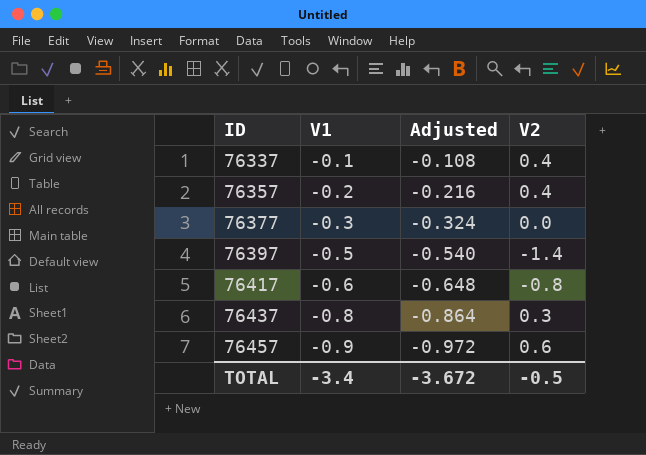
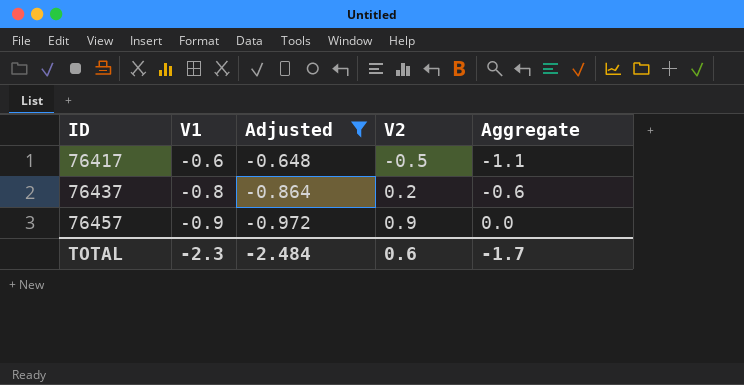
filter: none -> Adjusted <= -0.648
column Aggregate | formula: none -> [V1] + [V2]
76417 | V2: -0.8 -> -0.5
76437 | V2: 0.3 -> 0.2
76457 | V2: 0.6 -> 0.9
TOTAL | V1: -3.4 -> -2.3
TOTAL | Adjusted: -3.672 -> -2.484
TOTAL | V2: -0.5 -> 0.6

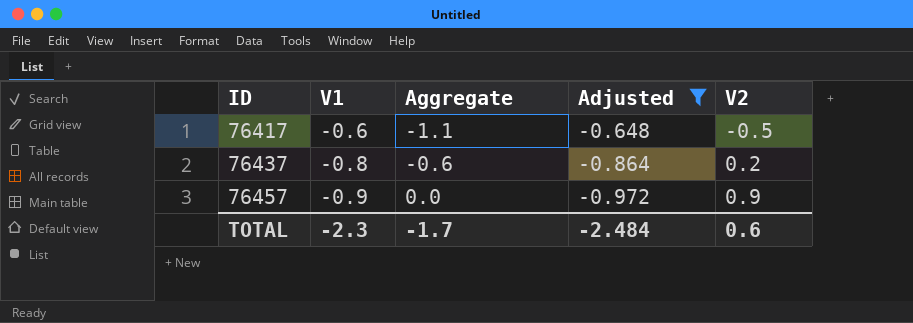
column Aggregate | position: 5 -> 3

